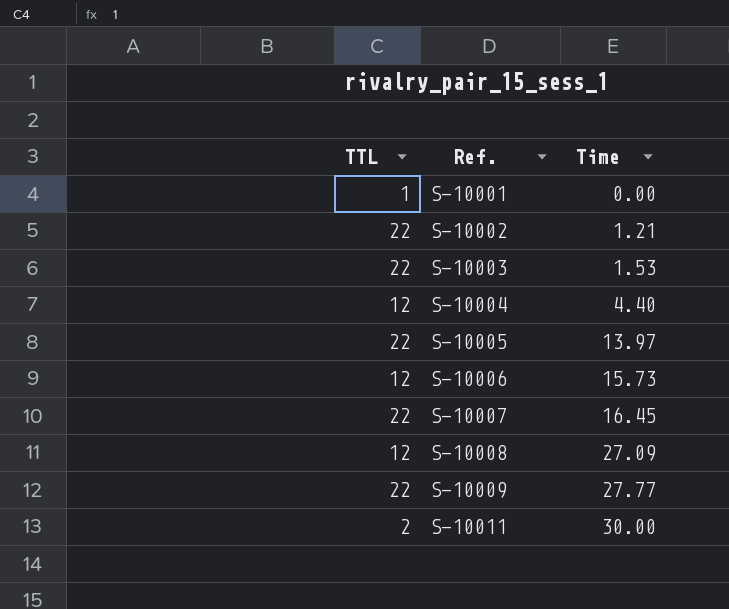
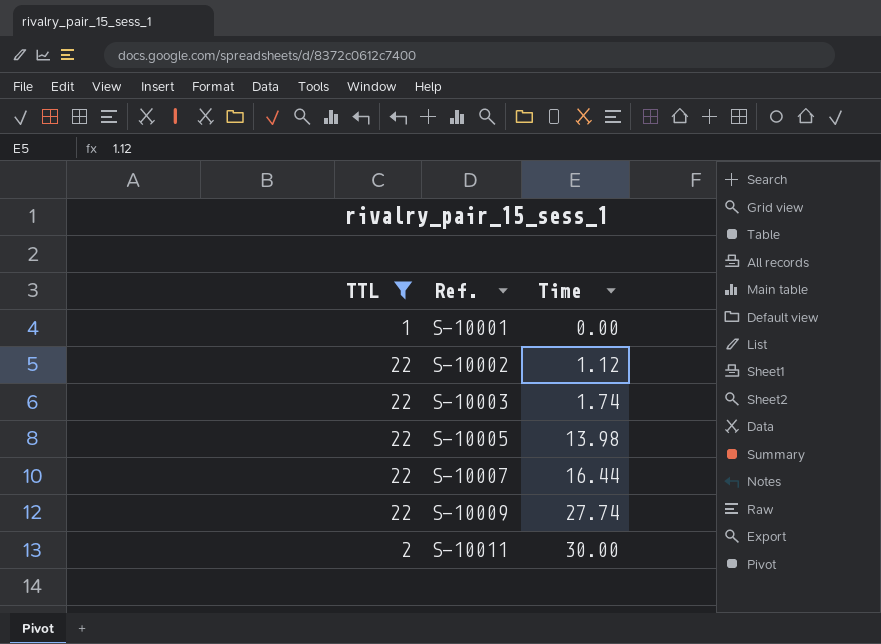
filter: none -> TTL != 12
S-10002 | Time: 1.21 -> 1.12
S-10003 | Time: 1.53 -> 1.74
S-10005 | Time: 13.97 -> 13.98
S-10007 | Time: 16.45 -> 16.44
S-10009 | Time: 27.77 -> 27.74

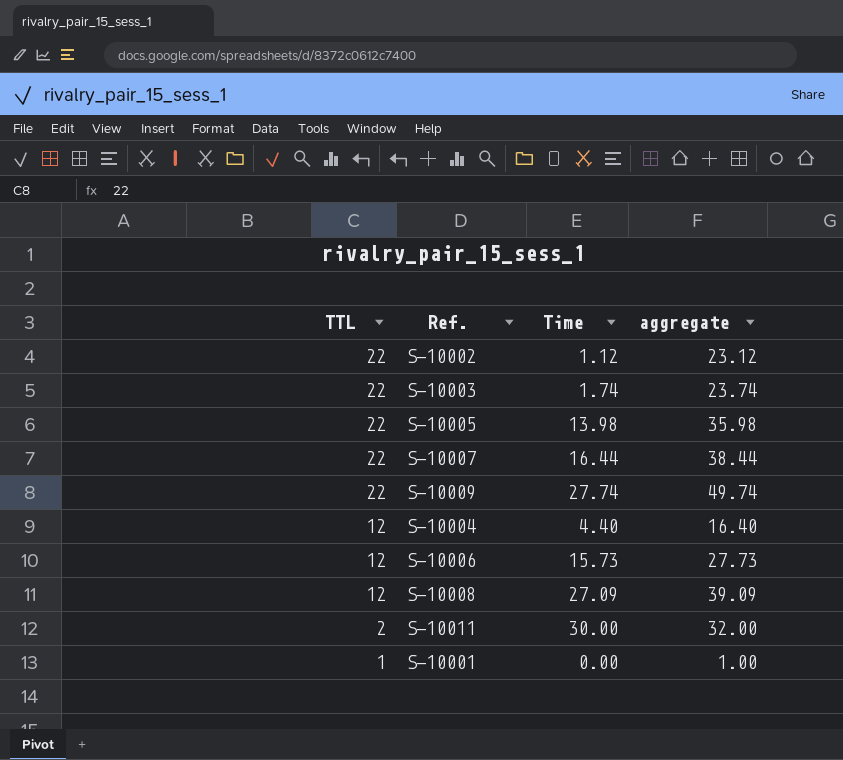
filter: TTL != 12 -> none
row order: Ref. ascending -> TTL descending
column aggregate | formula: none -> [TTL] + [Time]

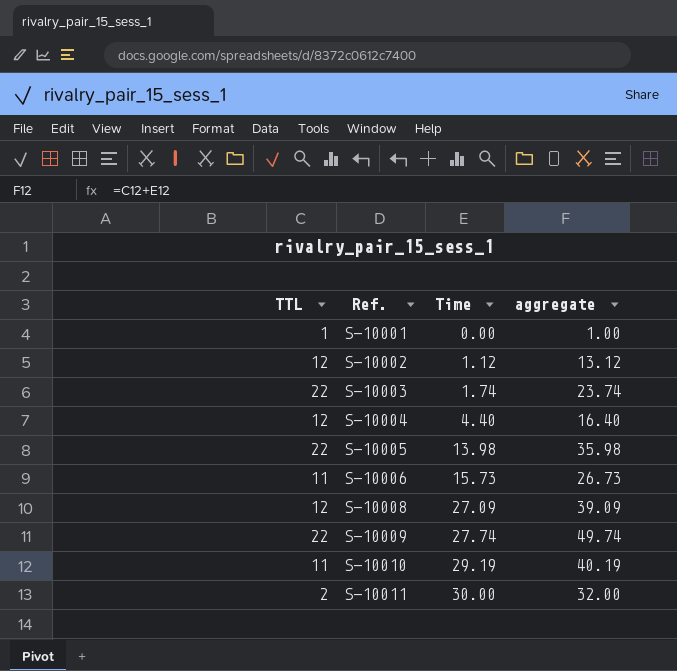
row order: TTL descending -> Ref. ascending
row S-10007: 22 | 16.44 | 38.44 -> none
S-10002 | TTL: 22 -> 12
S-10002 | aggregate: 23.12 -> 13.12
S-10006 | TTL: 12 -> 11
S-10006 | aggregate: 27.73 -> 26.73
row S-10010: none -> 11 | 29.19 | 40.19

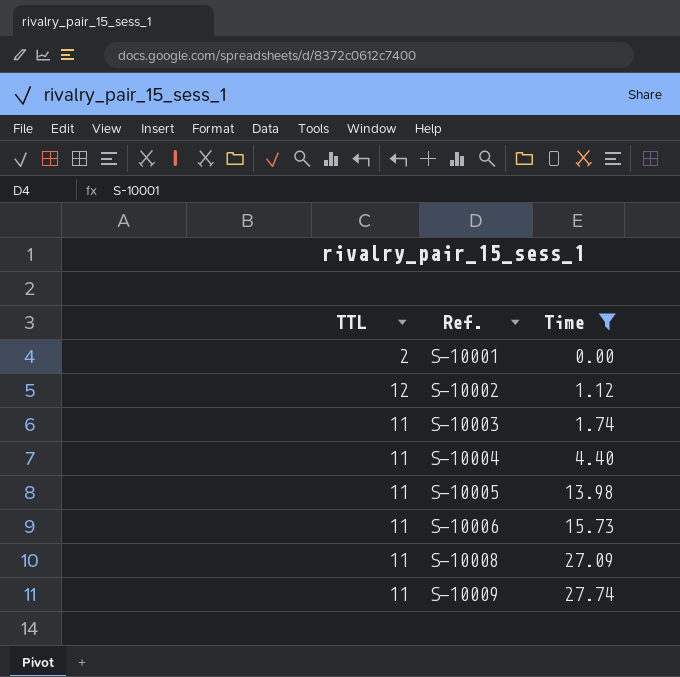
filter: none -> Time <= 27.74
column aggregate | formula: [TTL] + [Time] -> none
S-10001 | TTL: 1 -> 2
S-10003 | TTL: 22 -> 11
S-10004 | TTL: 12 -> 11
S-10005 | TTL: 22 -> 11
S-10008 | TTL: 12 -> 11
S-10009 | TTL: 22 -> 11

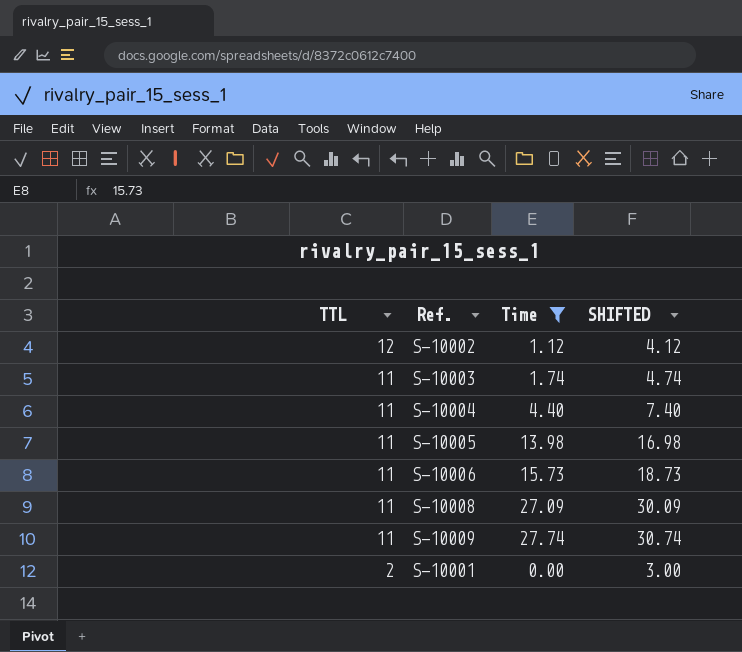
row order: Ref. ascending -> TTL descending
column SHIFTED | formula: none -> [Time] + 3

